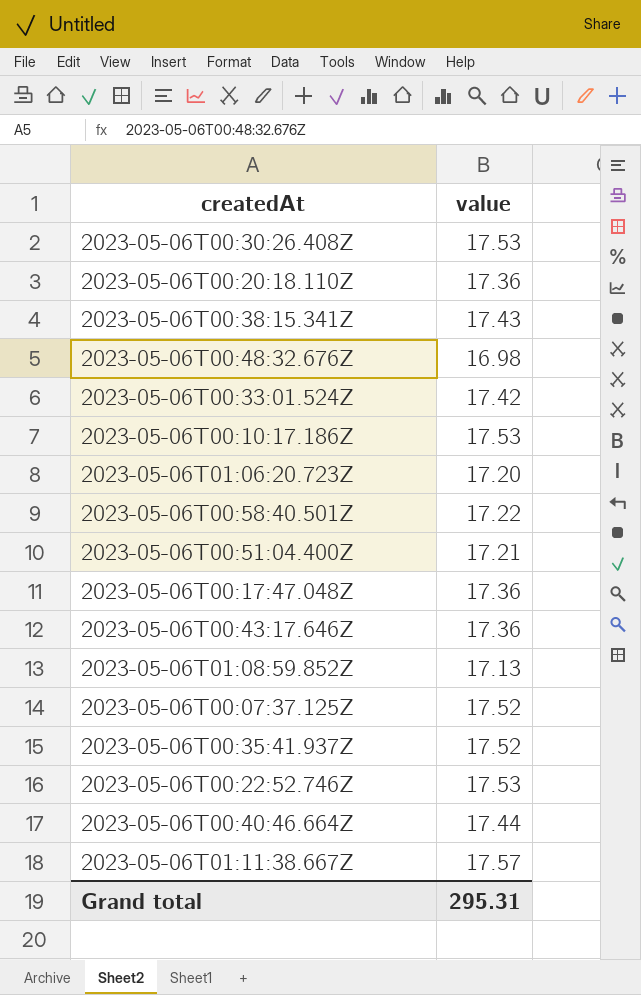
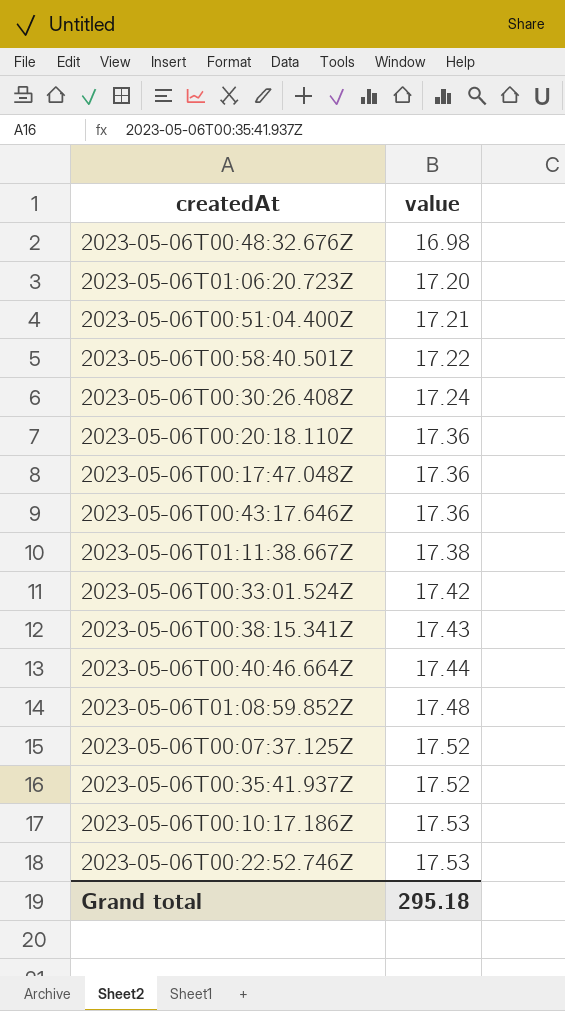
row order: none -> value ascending
2023-05-06T00:30:26.408Z | value: 17.53 -> 17.24
2023-05-06T01:11:38.667Z | value: 17.57 -> 17.38
2023-05-06T01:08:59.852Z | value: 17.13 -> 17.48
Grand total | value: 295.31 -> 295.18

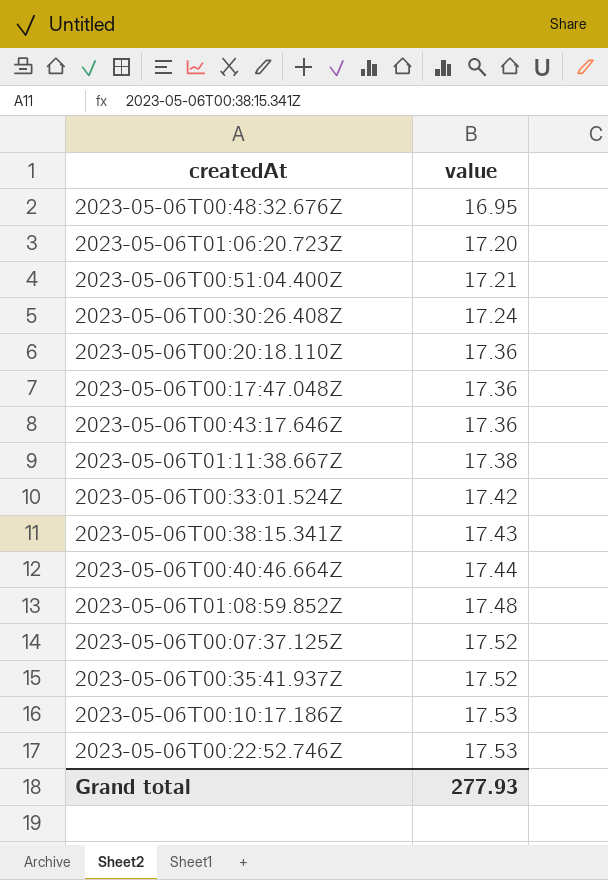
row 2023-05-06T00:58:40.501Z: 17.22 -> none
2023-05-06T00:48:32.676Z | value: 16.98 -> 16.95
Grand total | value: 295.18 -> 277.93

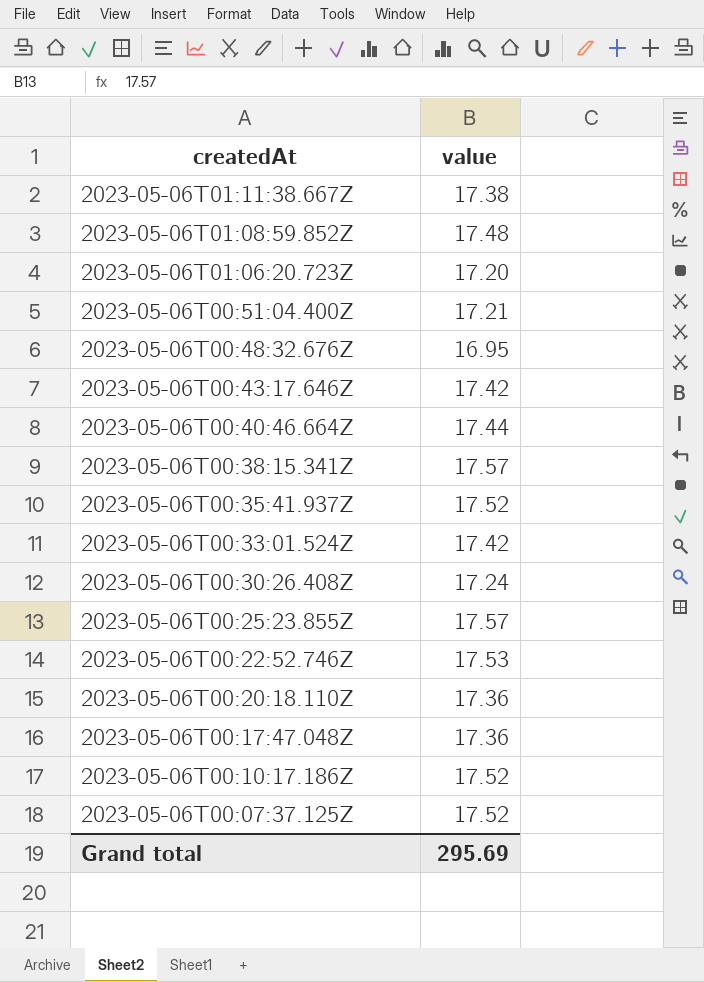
row order: value ascending -> createdAt descending
2023-05-06T00:43:17.646Z | value: 17.36 -> 17.42
2023-05-06T00:38:15.341Z | value: 17.43 -> 17.57
row 2023-05-06T00:25:23.855Z: none -> 17.57
2023-05-06T00:10:17.186Z | value: 17.53 -> 17.52
Grand total | value: 277.93 -> 295.69

